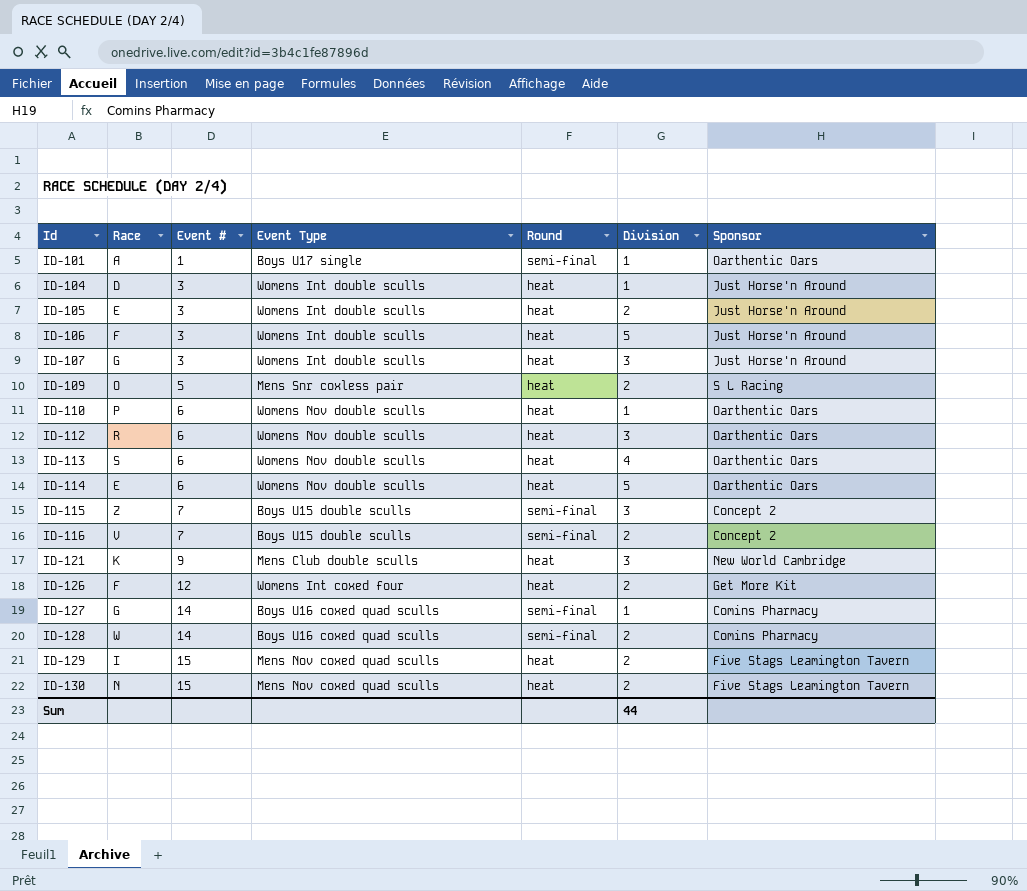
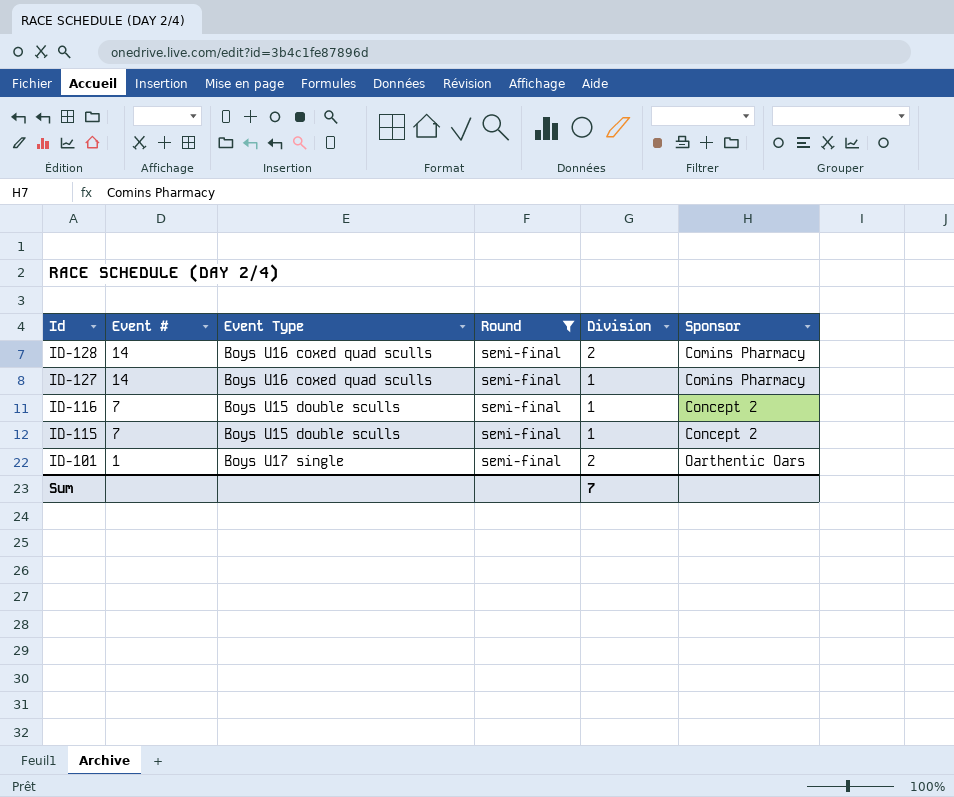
filter: none -> Round = semi-final
row order: Id ascending -> Id descending
column Race | position: 2 -> none
ID-116 | Division: 2 -> 1
ID-115 | Division: 3 -> 1
ID-101 | Division: 1 -> 2
Sum | Division: 44 -> 7

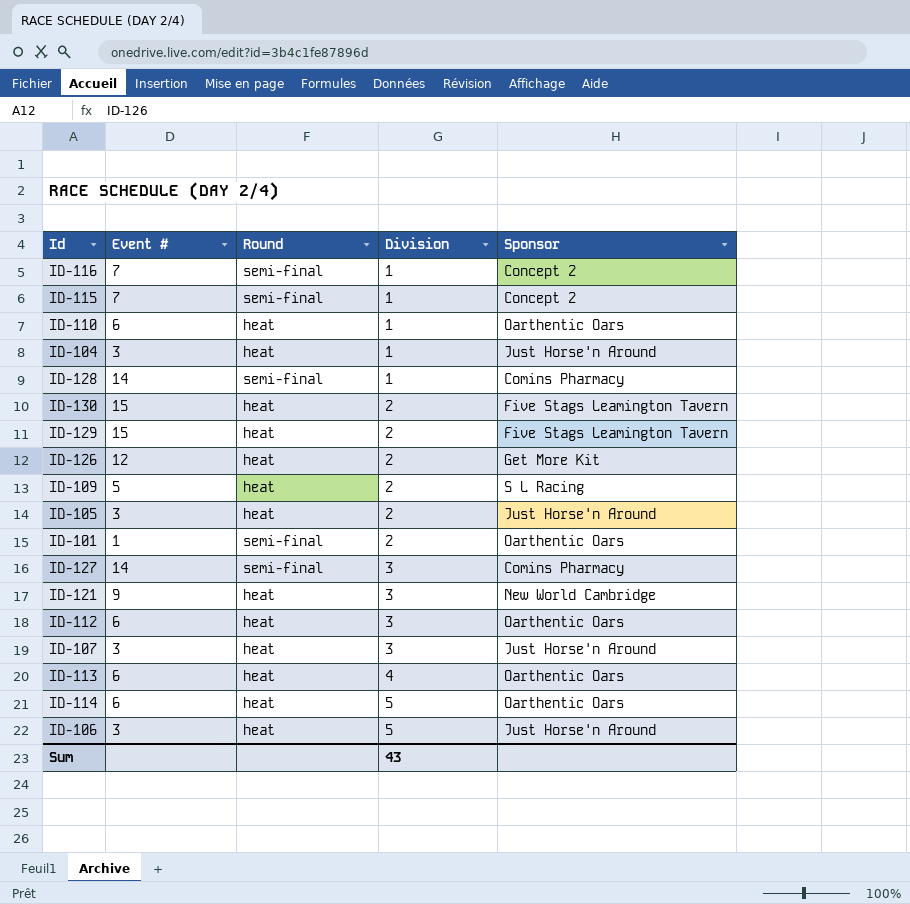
filter: Round = semi-final -> none
row order: Id descending -> Division ascending
column Event Type | position: 3 -> none
ID-128 | Division: 2 -> 1
ID-127 | Division: 1 -> 3
Sum | Division: 7 -> 43

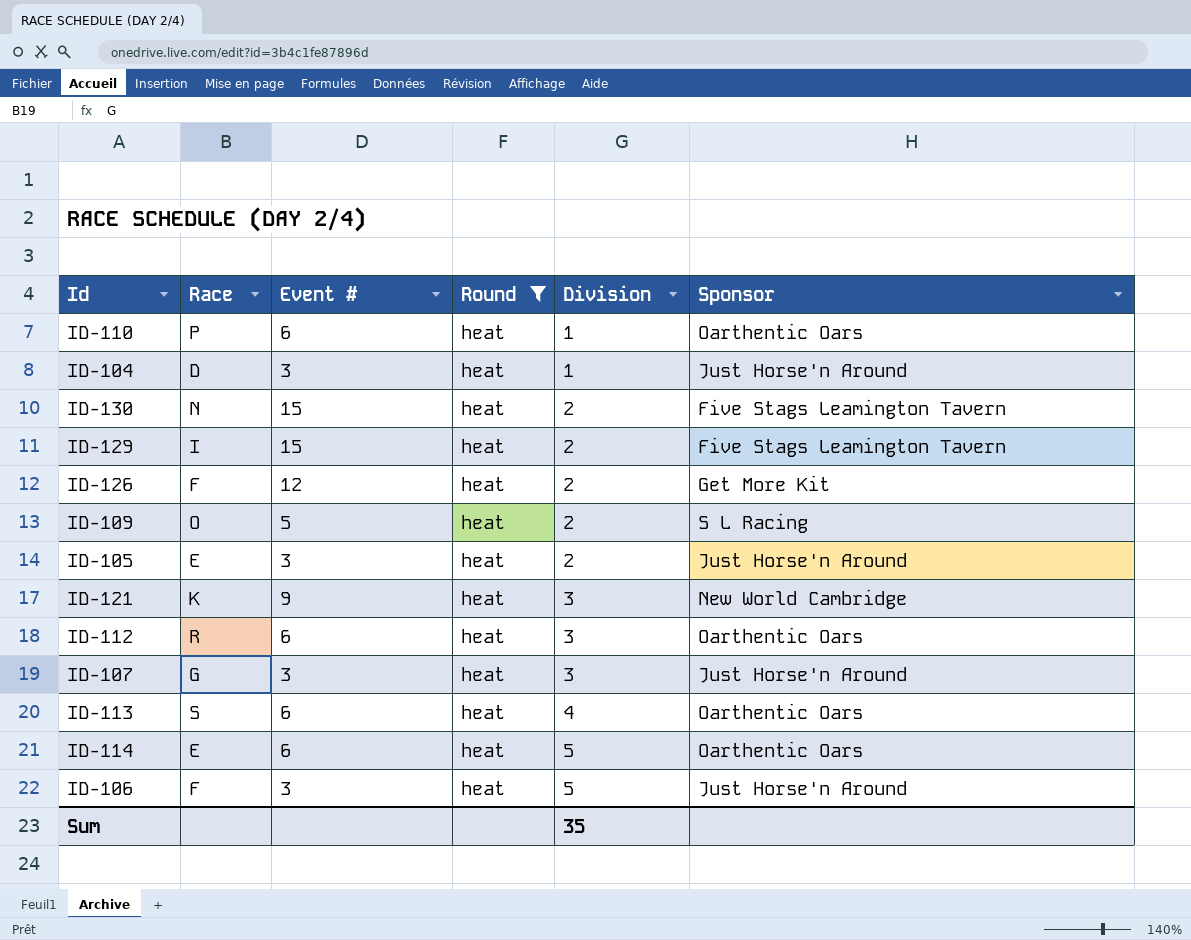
filter: none -> Round = heat
column Race | position: none -> 2
Sum | Division: 43 -> 35

